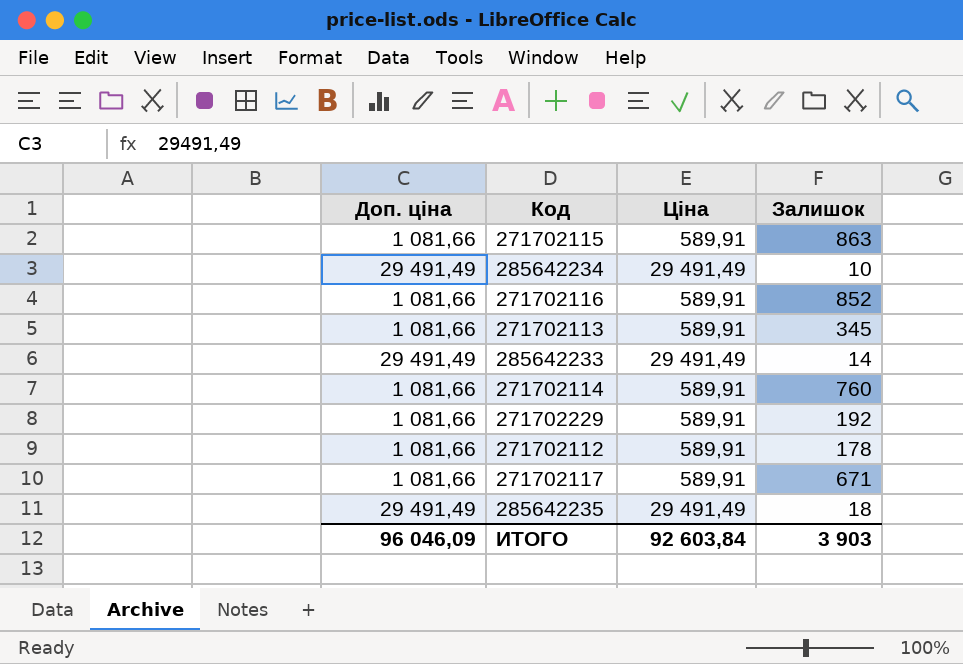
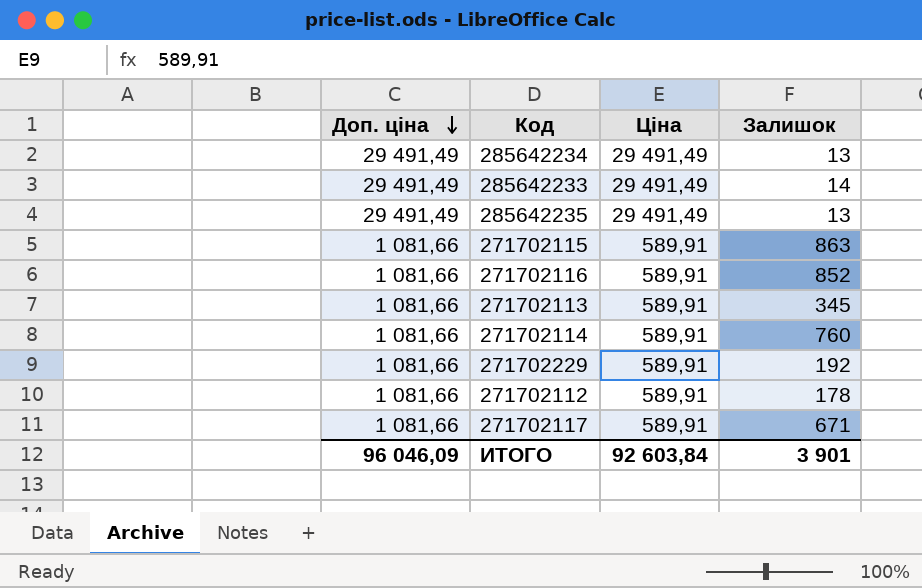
row order: none -> Доп. ціна descending
285642234 | Залишок: 10 -> 13
285642235 | Залишок: 18 -> 13
ИТОГО | Залишок: 3 903 -> 3 901

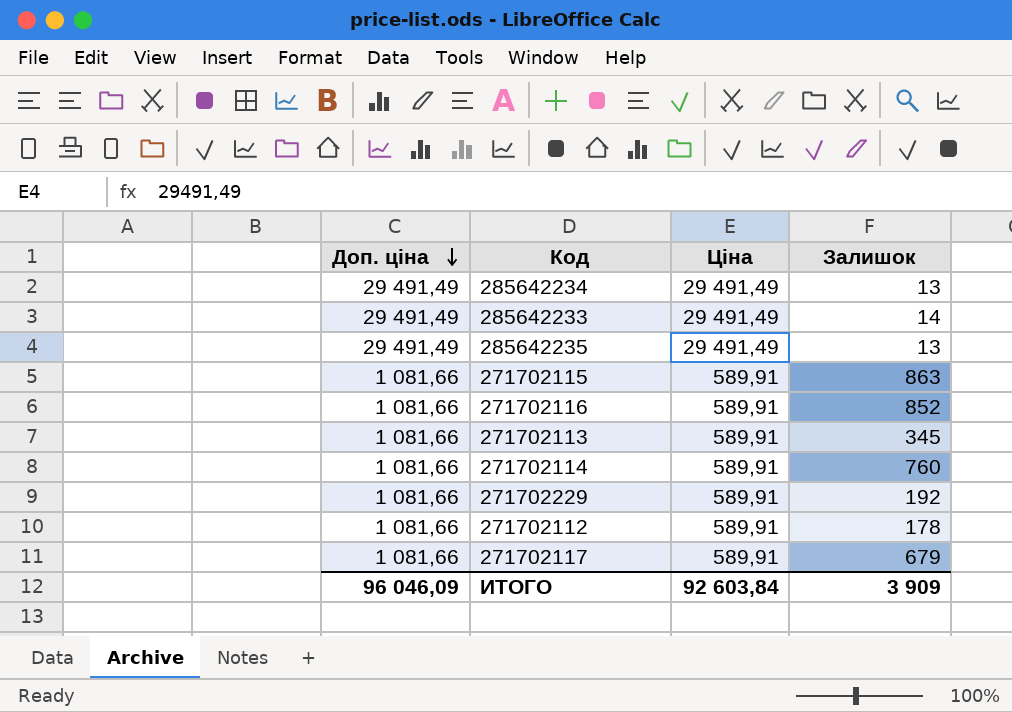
271702117 | Залишок: 671 -> 679
ИТОГО | Залишок: 3 901 -> 3 909

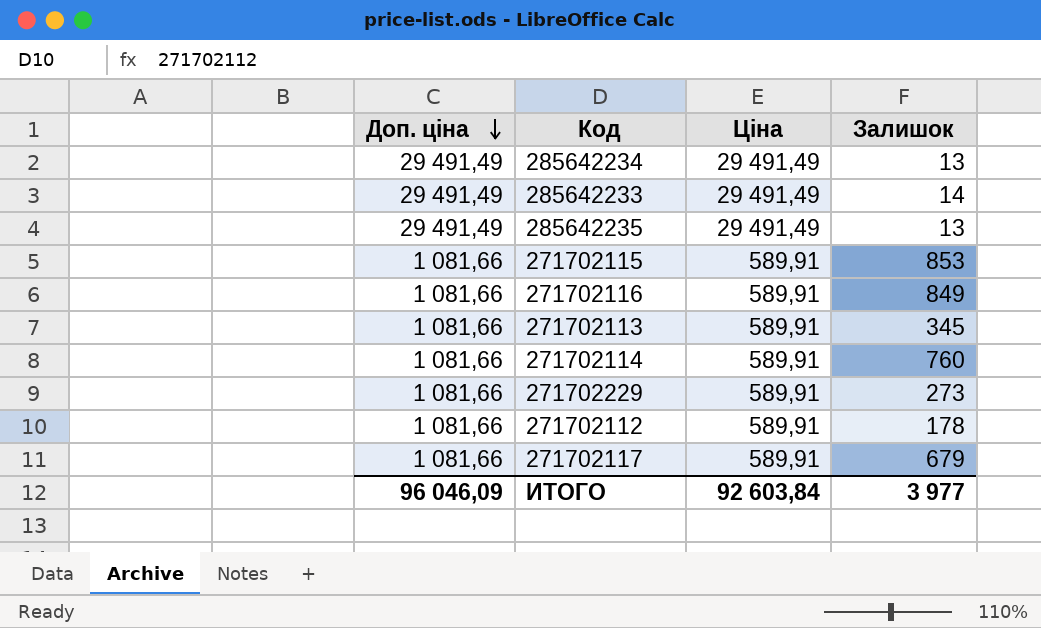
271702115 | Залишок: 863 -> 853
271702116 | Залишок: 852 -> 849
271702229 | Залишок: 192 -> 273
ИТОГО | Залишок: 3 909 -> 3 977

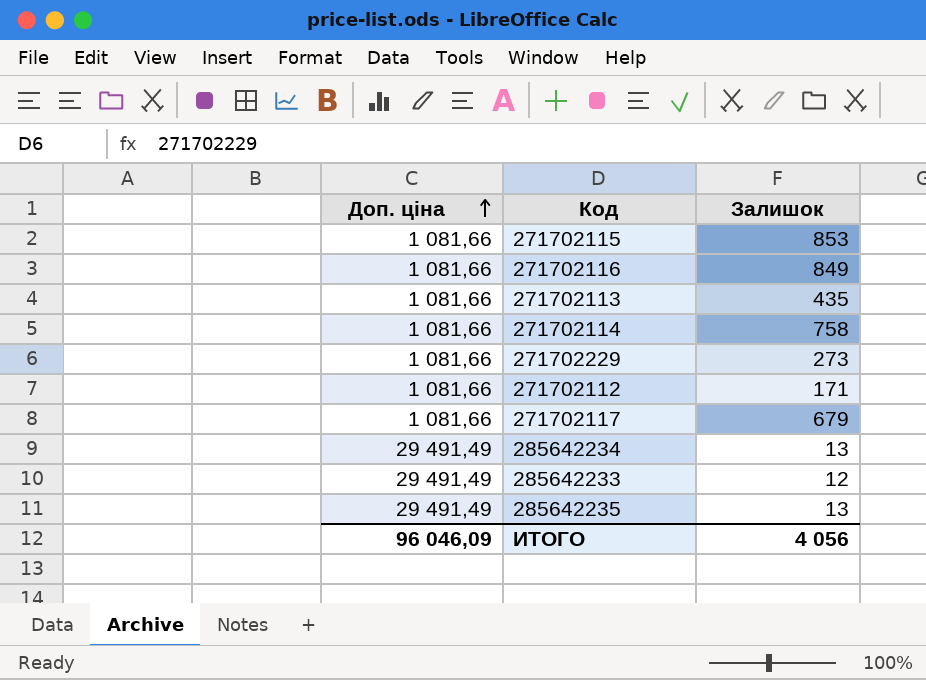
row order: Доп. ціна descending -> Доп. ціна ascending
column Ціна | position: 3 -> none
271702113 | Залишок: 345 -> 435
271702114 | Залишок: 760 -> 758
271702112 | Залишок: 178 -> 171
285642233 | Залишок: 14 -> 12
ИТОГО | Залишок: 3 977 -> 4 056

